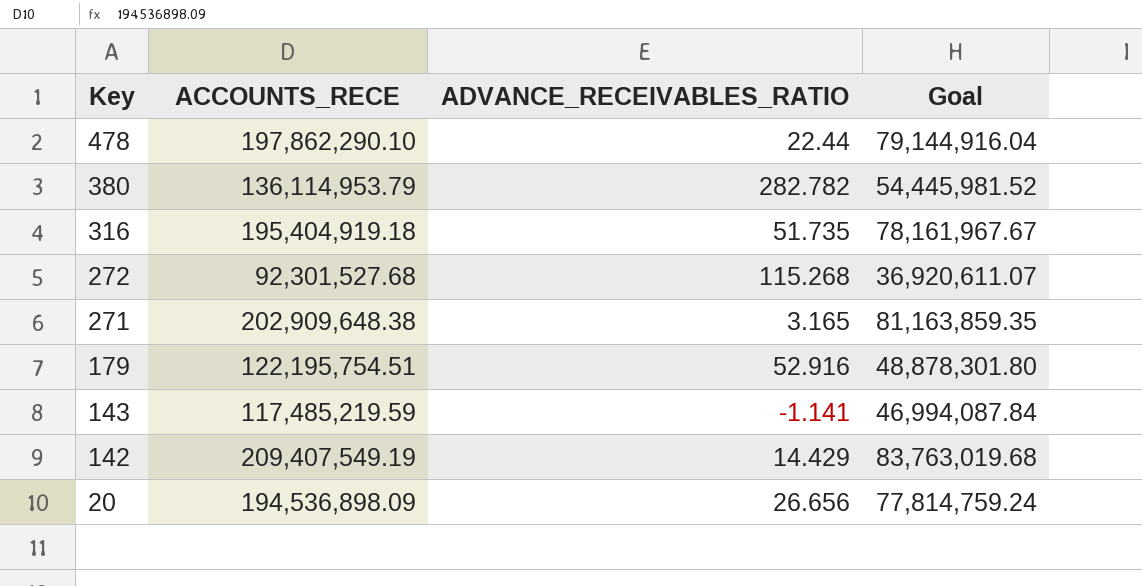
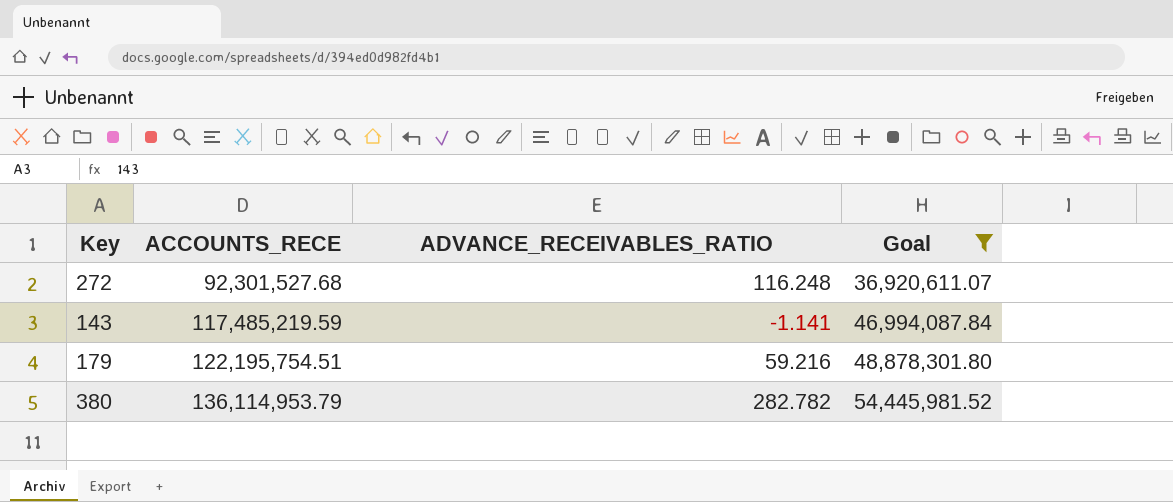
filter: none -> Goal <= 54,445,981.52
row order: Key descending -> ACCOUNTS_RECE ascending
272 | ADVANCE_RECEIVABLES_RATIO: 115.268 -> 116.248
179 | ADVANCE_RECEIVABLES_RATIO: 52.916 -> 59.216

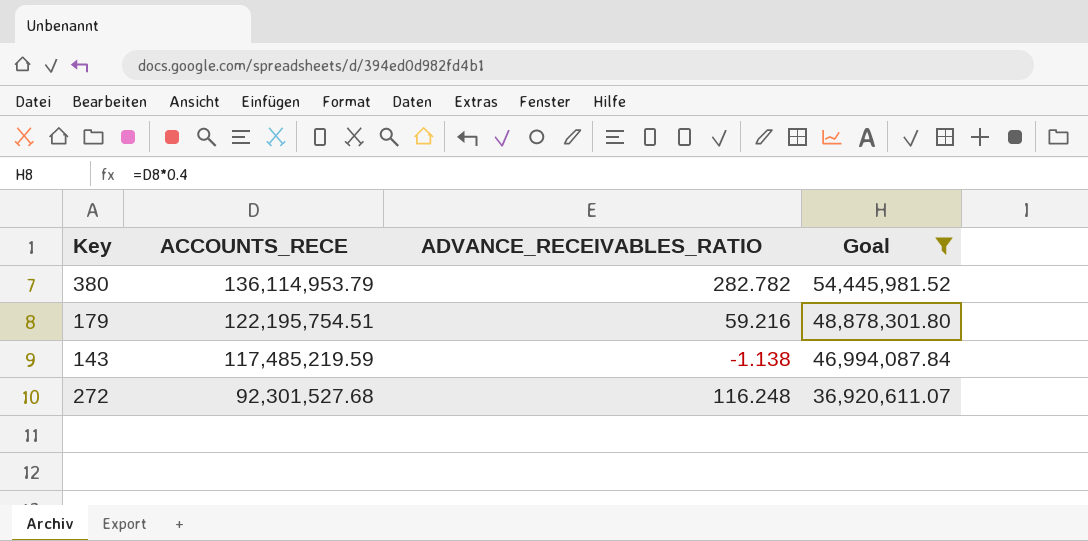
row order: ACCOUNTS_RECE ascending -> ACCOUNTS_RECE descending
143 | ADVANCE_RECEIVABLES_RATIO: -1.141 -> -1.138

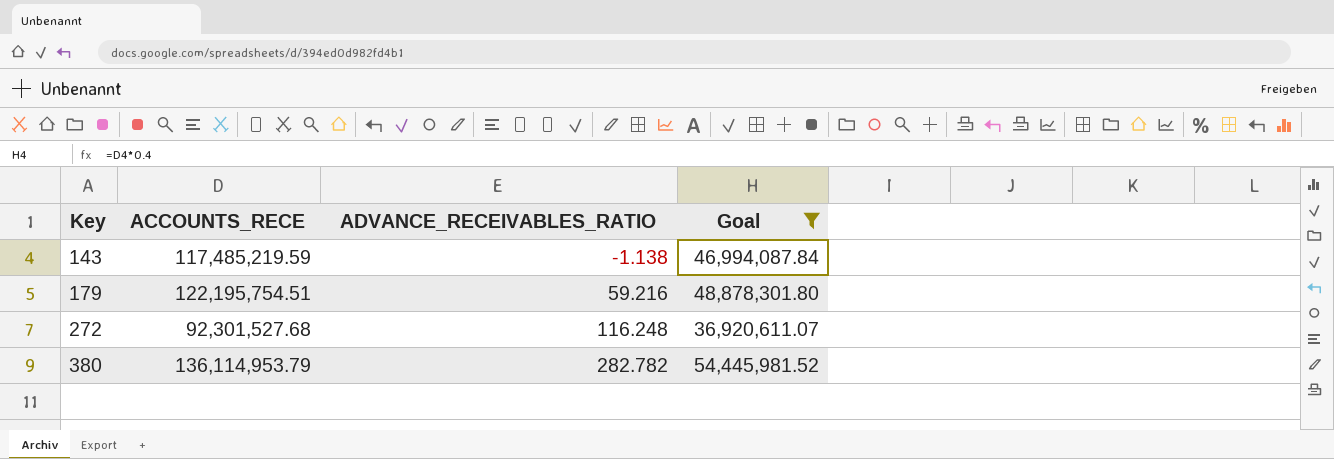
row order: ACCOUNTS_RECE descending -> Key ascending

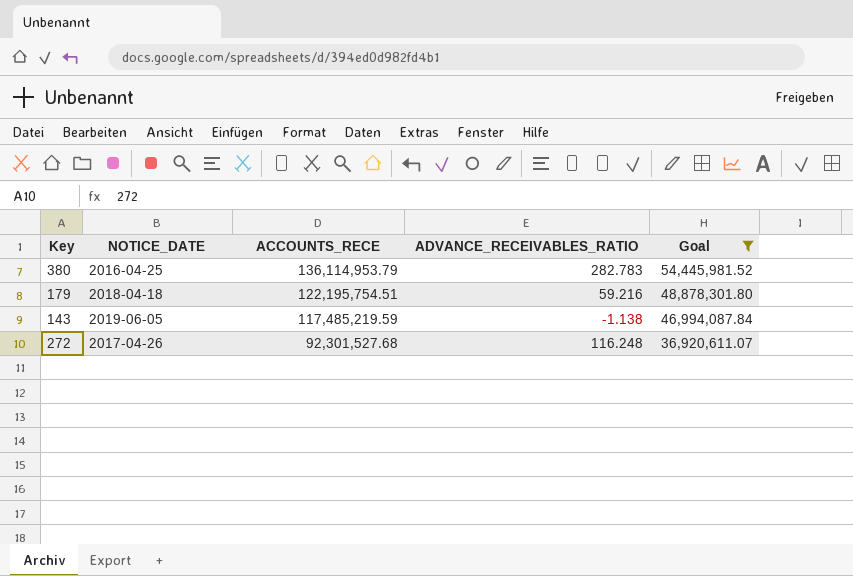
row order: Key ascending -> ACCOUNTS_RECE descending
column NOTICE_DATE | position: none -> 2
380 | ADVANCE_RECEIVABLES_RATIO: 282.782 -> 282.783

